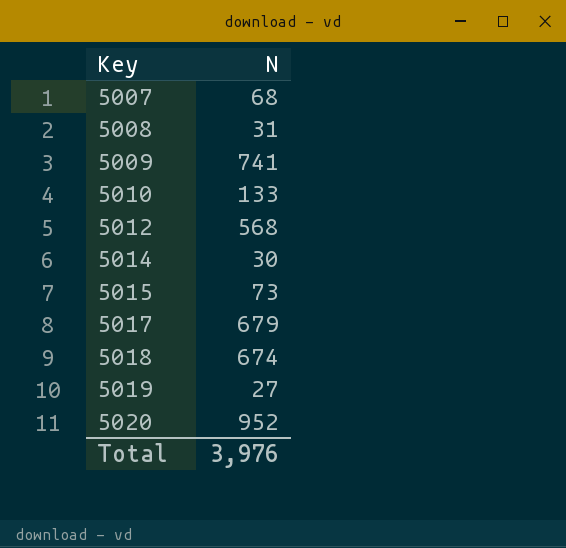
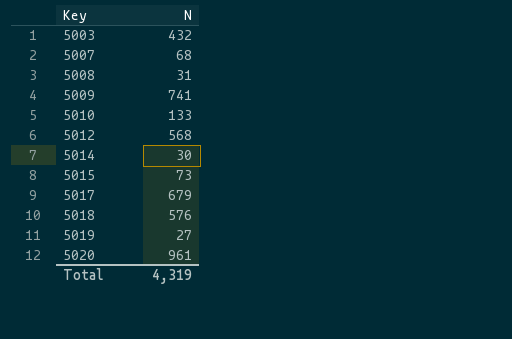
row 5003: none -> 432
5018 | N: 674 -> 576
5020 | N: 952 -> 961
Total | N: 3,976 -> 4,319

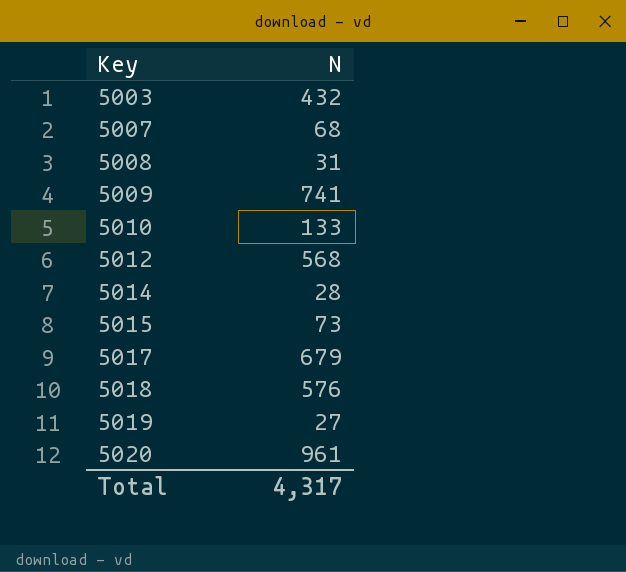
5014 | N: 30 -> 28
Total | N: 4,319 -> 4,317

